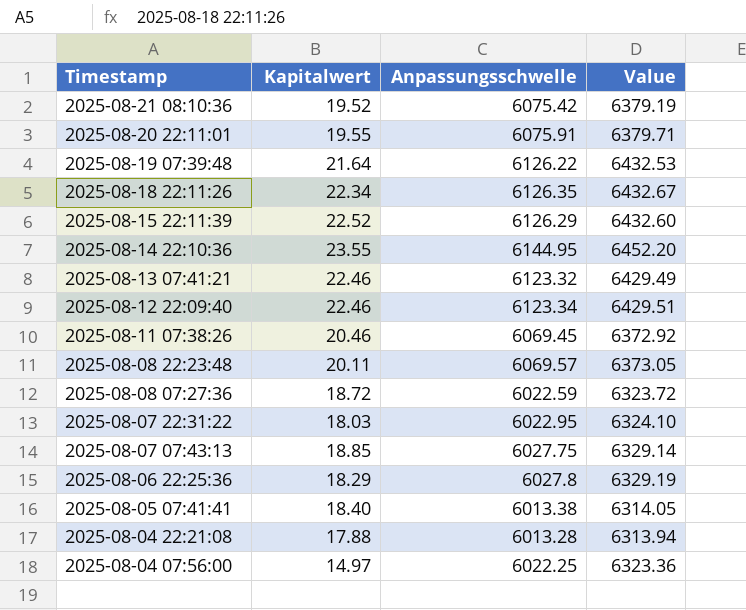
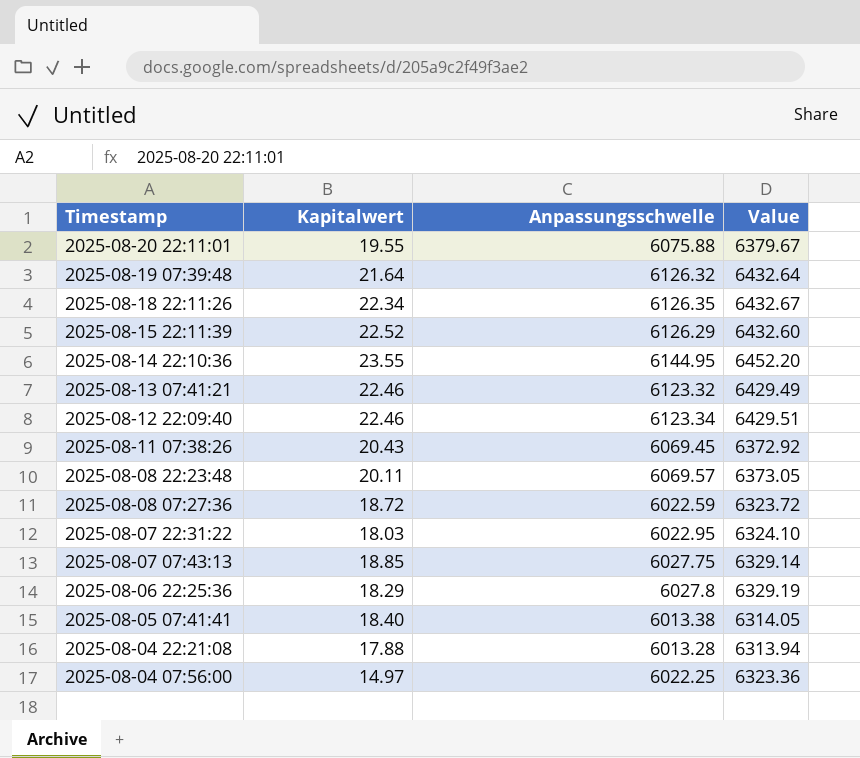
row 2025-08-21 08:10:36: 19.52 | 6075.42 | 6379.19 -> none
2025-08-20 22:11:01 | Anpassungsschwelle: 6075.91 -> 6075.88
2025-08-20 22:11:01 | Value: 6379.71 -> 6379.67
2025-08-19 07:39:48 | Anpassungsschwelle: 6126.22 -> 6126.32
2025-08-19 07:39:48 | Value: 6432.53 -> 6432.64
2025-08-11 07:38:26 | Kapitalwert: 20.46 -> 20.43

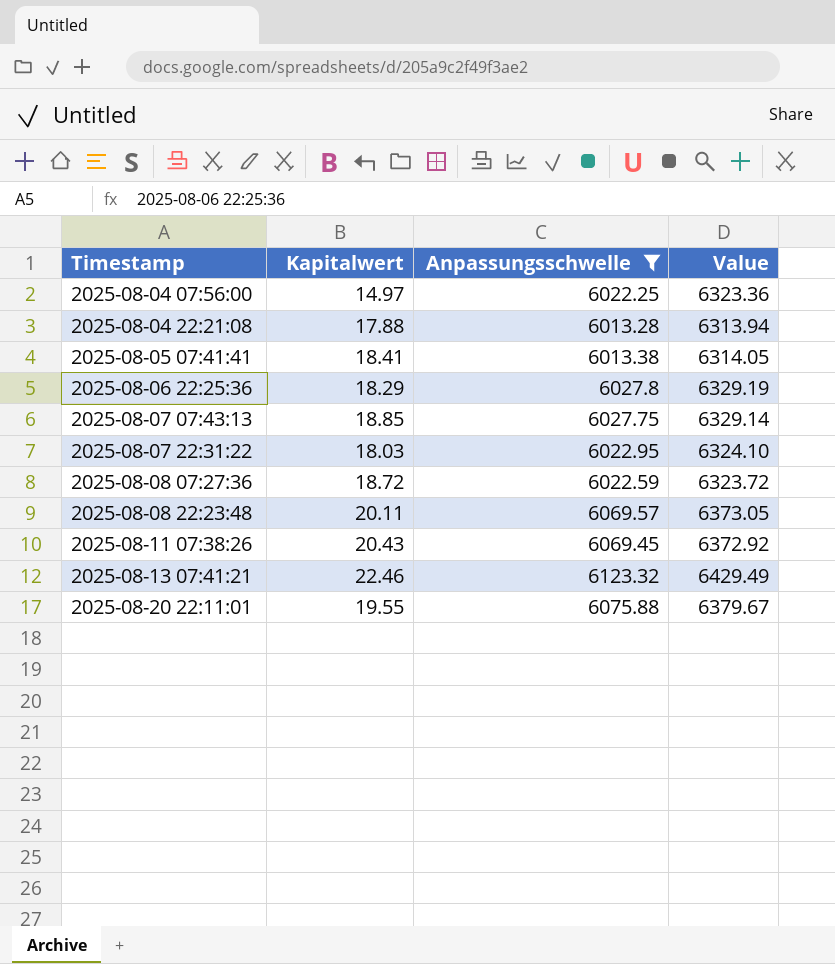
filter: none -> Anpassungsschwelle <= 6123.32
row order: Timestamp descending -> Timestamp ascending
2025-08-05 07:41:41 | Kapitalwert: 18.40 -> 18.41

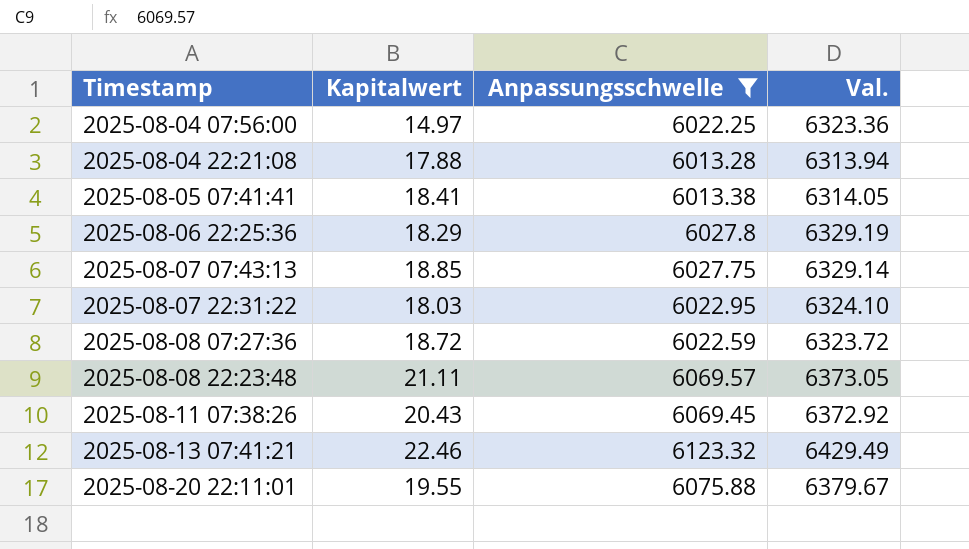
column name: Value -> Val.
2025-08-08 22:23:48 | Kapitalwert: 20.11 -> 21.11

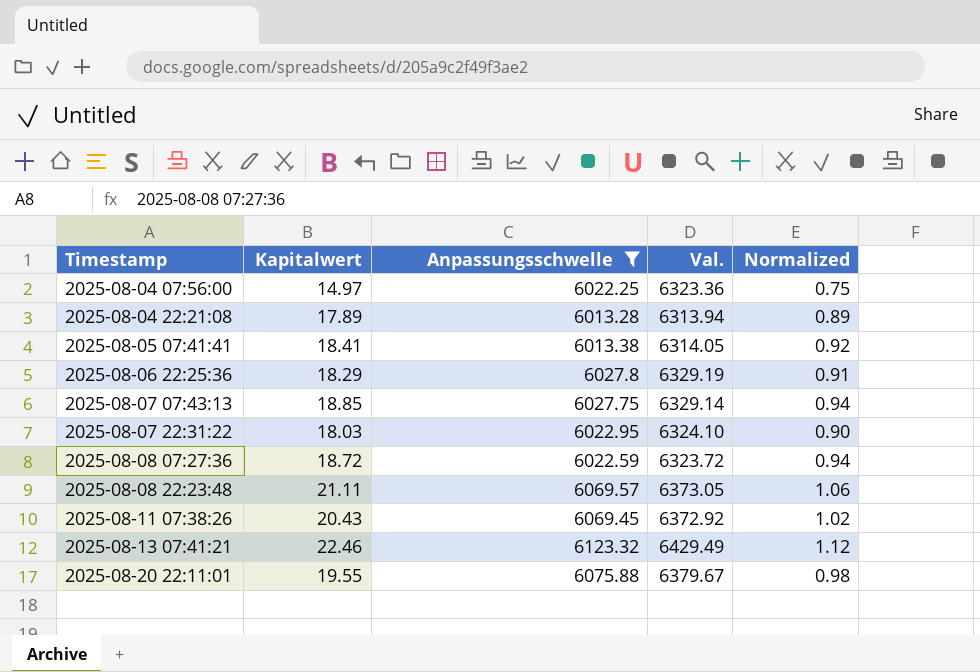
column Normalized | formula: none -> [Kapitalwert] * 0.05
2025-08-04 22:21:08 | Kapitalwert: 17.88 -> 17.89

